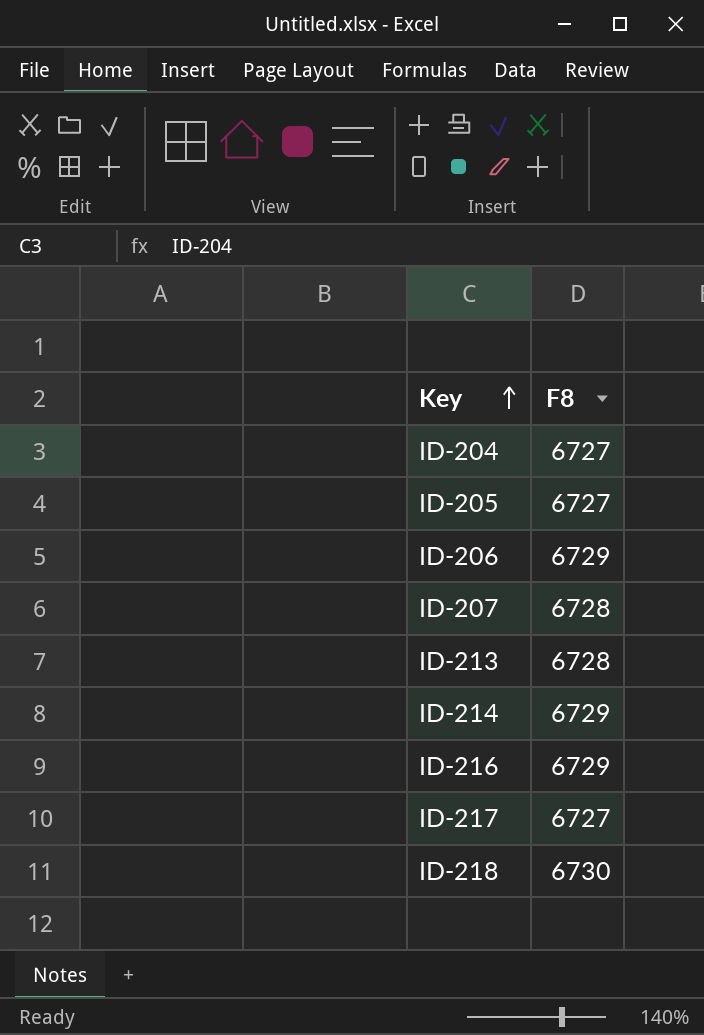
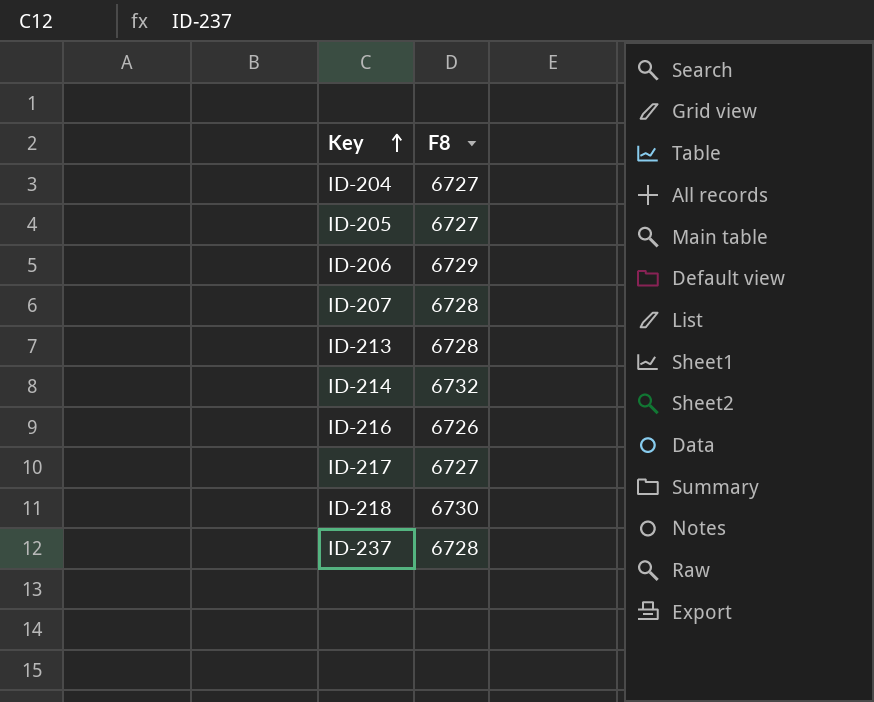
ID-214 | F8: 6729 -> 6732
ID-216 | F8: 6729 -> 6726
row ID-237: none -> 6728

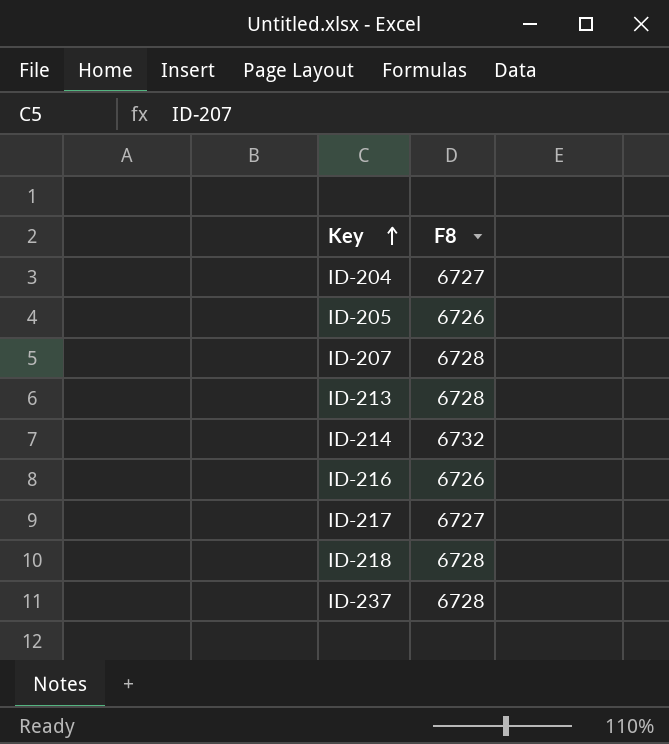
row ID-206: 6729 -> none
ID-205 | F8: 6727 -> 6726
ID-218 | F8: 6730 -> 6728

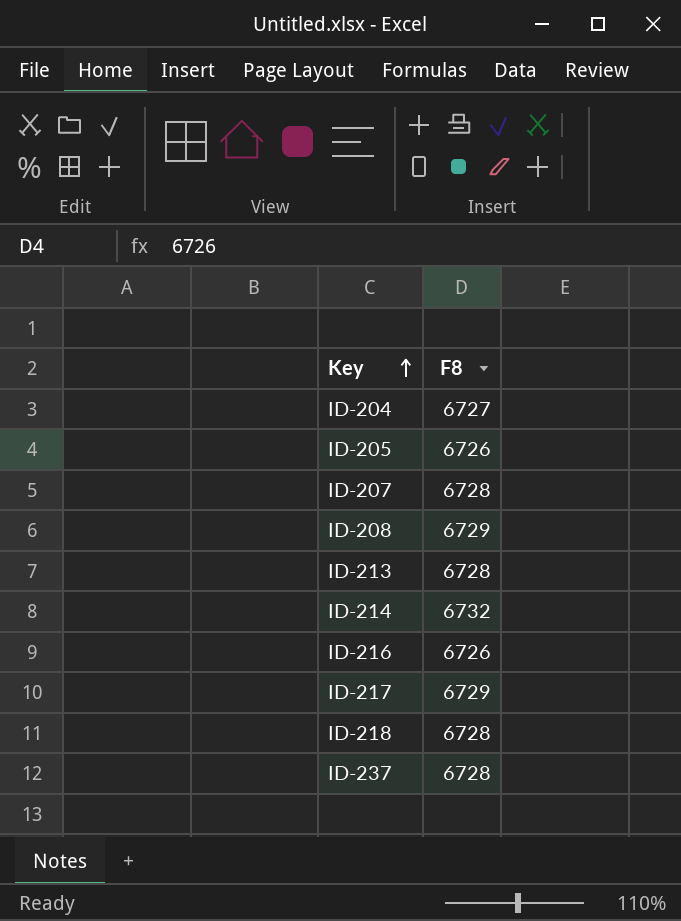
row ID-208: none -> 6729
ID-217 | F8: 6727 -> 6729

